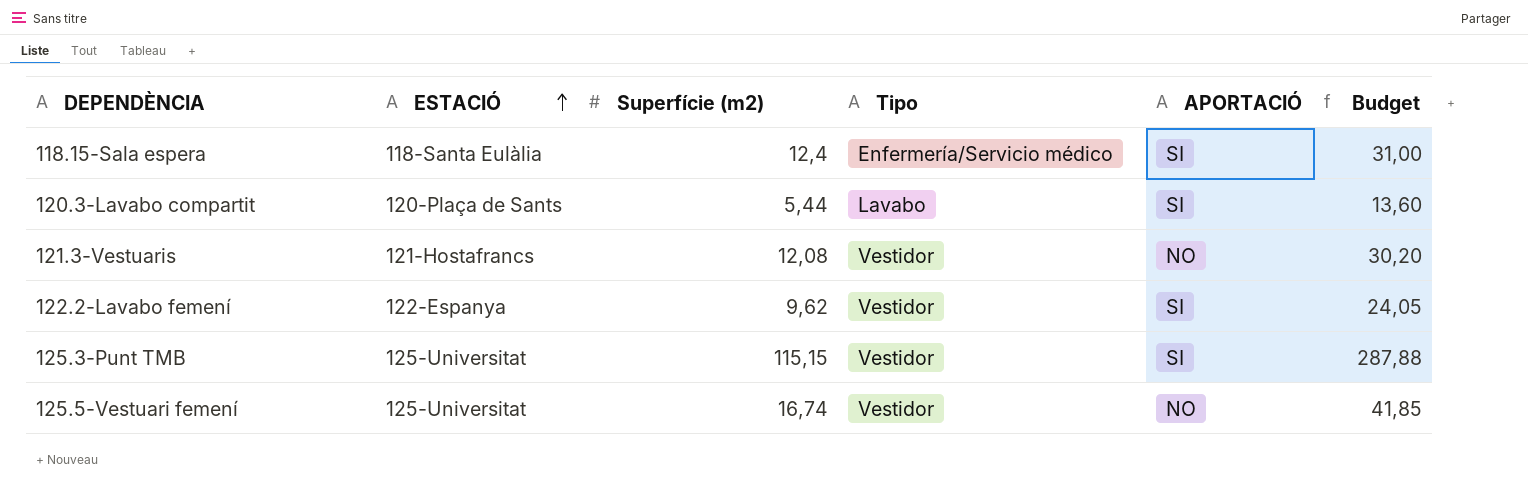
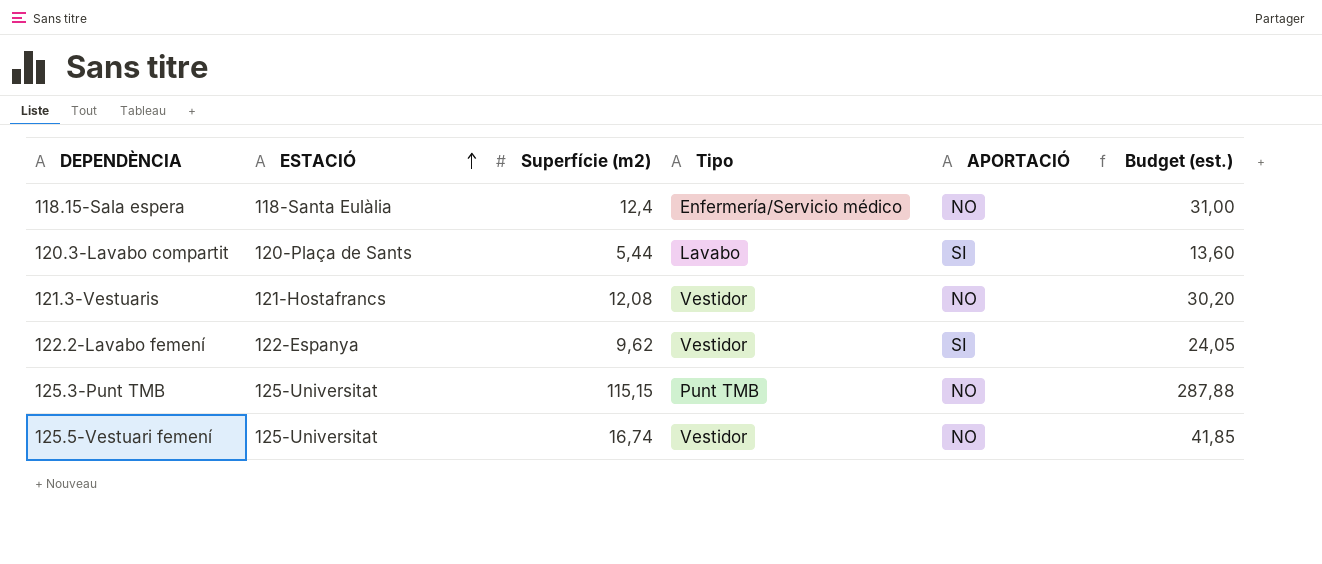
column name: Budget -> Budget (est.)
118.15-Sala espera | APORTACIÓ: SI -> NO
125.3-Punt TMB | Tipo: Vestidor -> Punt TMB
125.3-Punt TMB | APORTACIÓ: SI -> NO

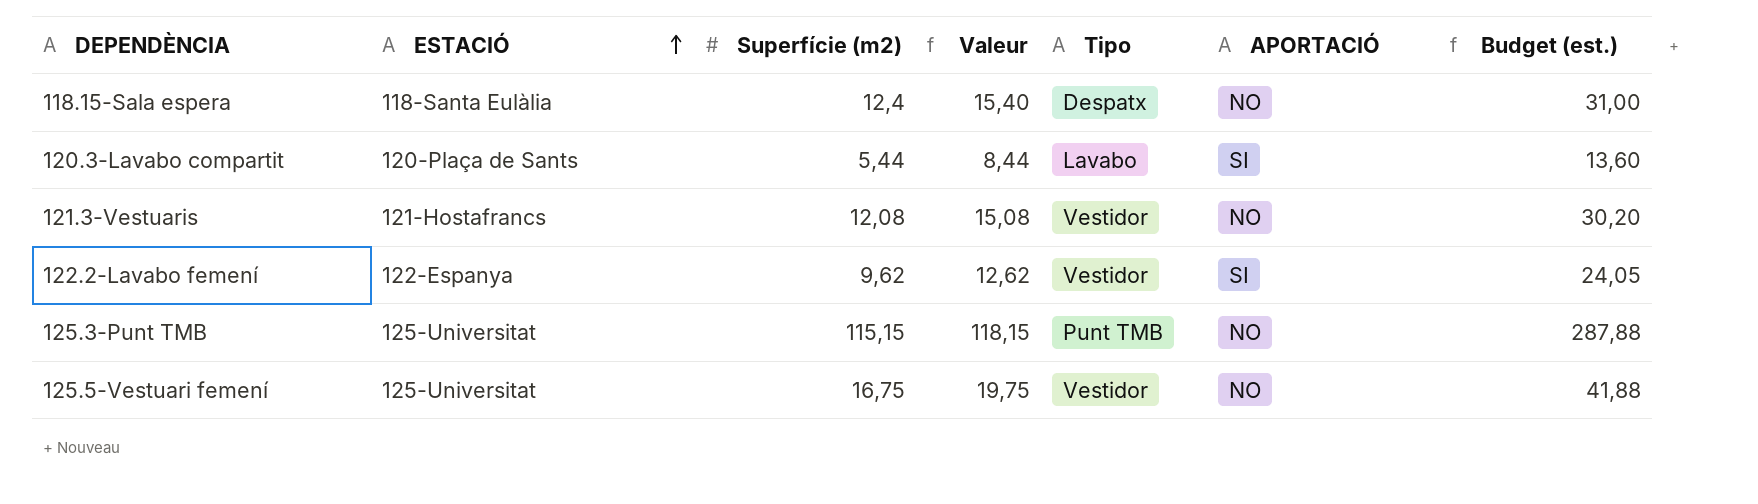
column Valeur | formula: none -> [Superfície (m2)] + 3
118.15-Sala espera | Tipo: Enfermería/Servicio médico -> Despatx
125.5-Vestuari femení | Superfície (m2): 16,74 -> 16,75
125.5-Vestuari femení | Budget (est.): 41,85 -> 41,88

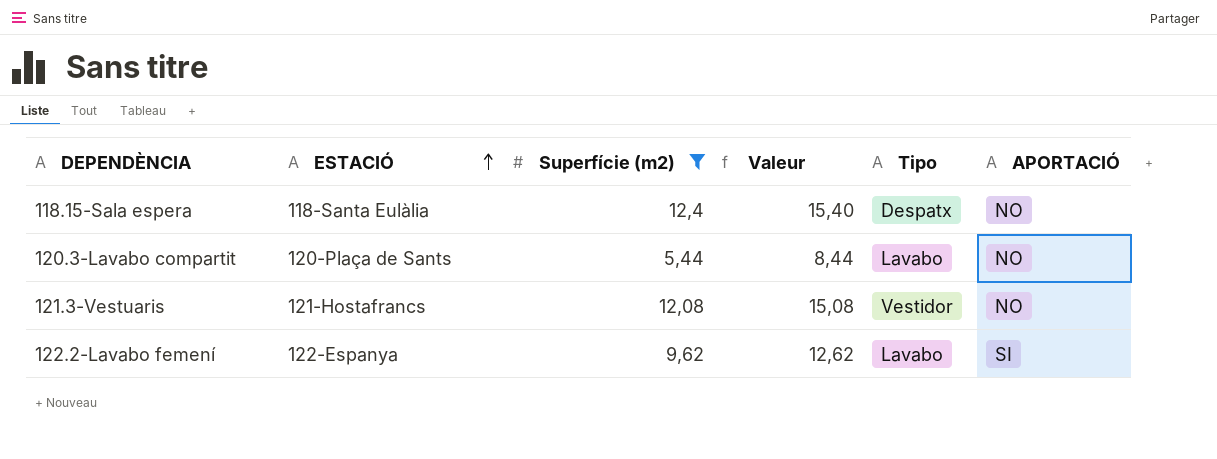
filter: none -> Superfície (m2) <= 12,4
column Budget (est.) | formula: [Superfície (m2)] * 2,5 -> none
120.3-Lavabo compartit | APORTACIÓ: SI -> NO
122.2-Lavabo femení | Tipo: Vestidor -> Lavabo

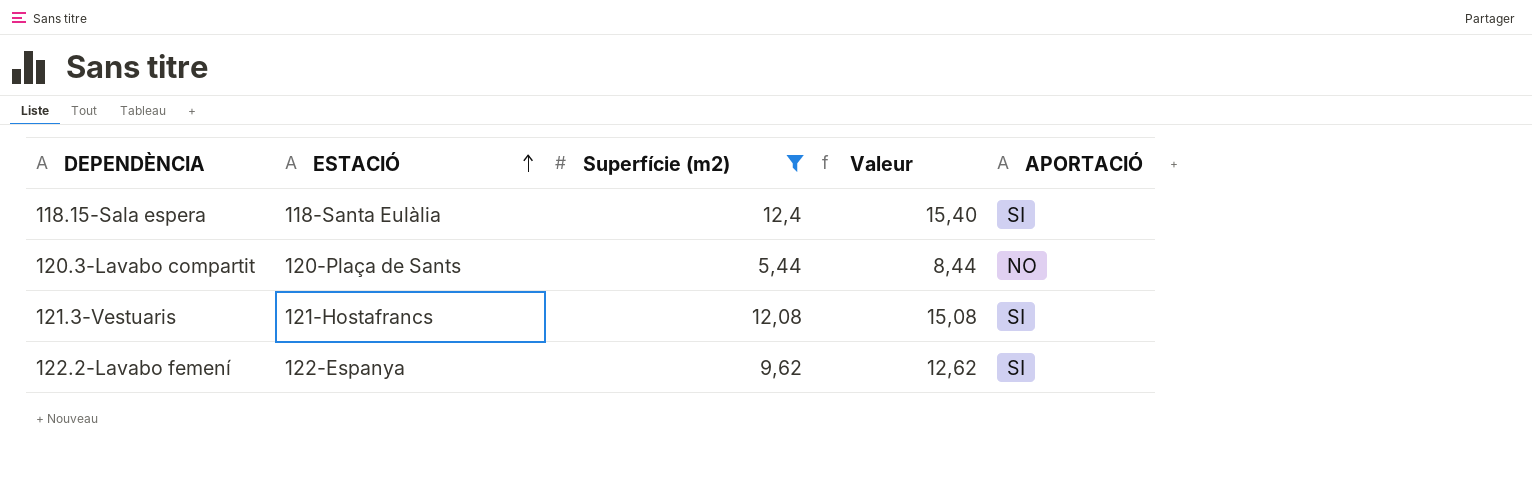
column Tipo | position: 5 -> none
118.15-Sala espera | APORTACIÓ: NO -> SI
121.3-Vestuaris | APORTACIÓ: NO -> SI

